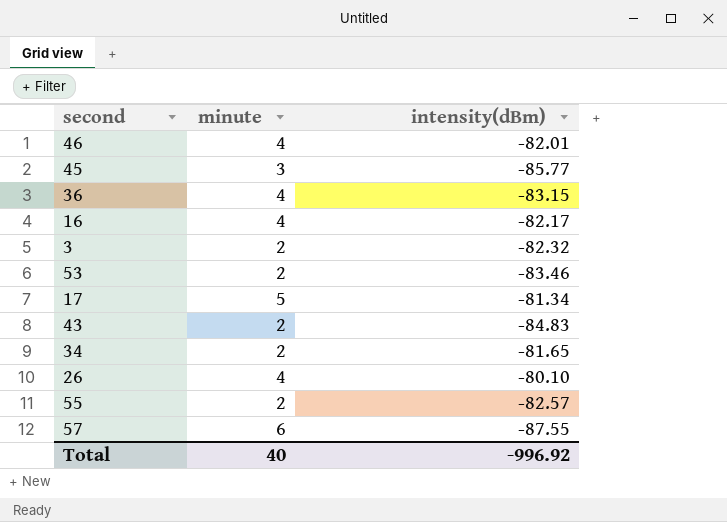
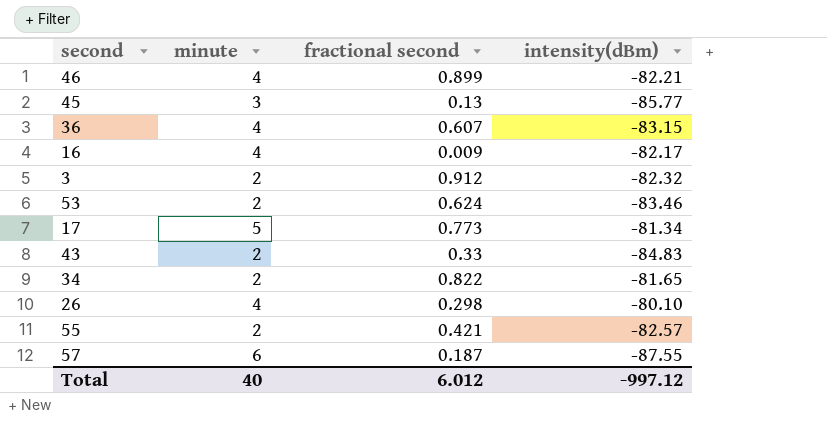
column fractional second | position: none -> 3
46 | intensity(dBm): -82.01 -> -82.21
Total | intensity(dBm): -996.92 -> -997.12

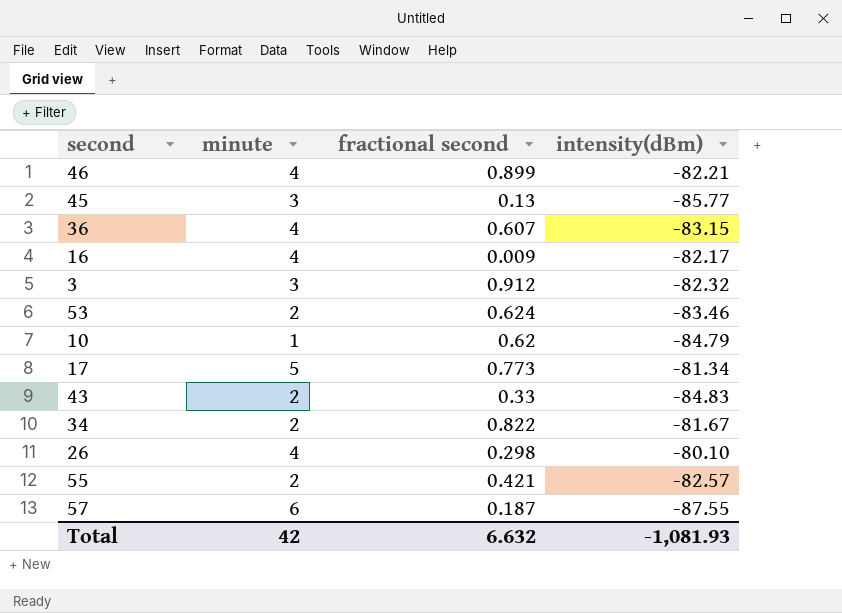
3 | minute: 2 -> 3
row 10: none -> 1 | 0.62 | -84.79
34 | intensity(dBm): -81.65 -> -81.67
Total | minute: 40 -> 42
Total | fractional second: 6.012 -> 6.632
Total | intensity(dBm): -997.12 -> -1,081.93

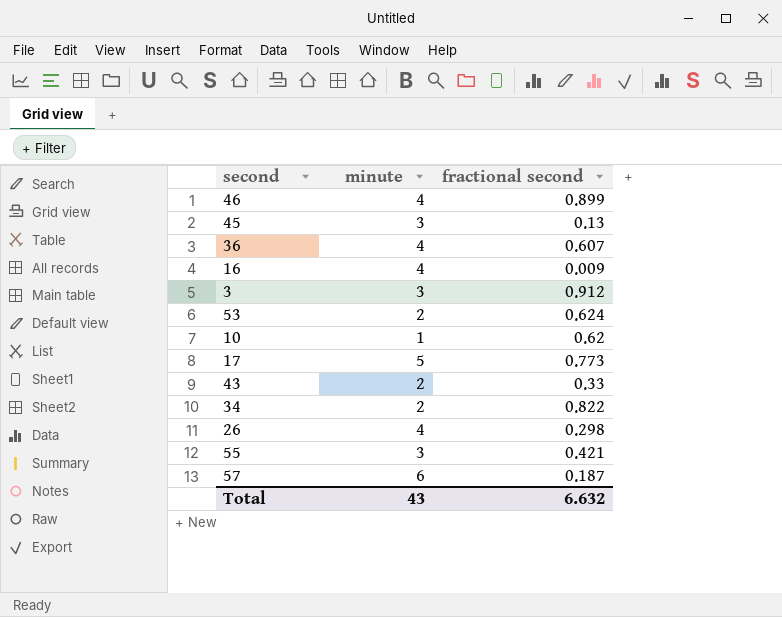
column intensity(dBm) | position: 4 -> none
55 | minute: 2 -> 3
Total | minute: 42 -> 43

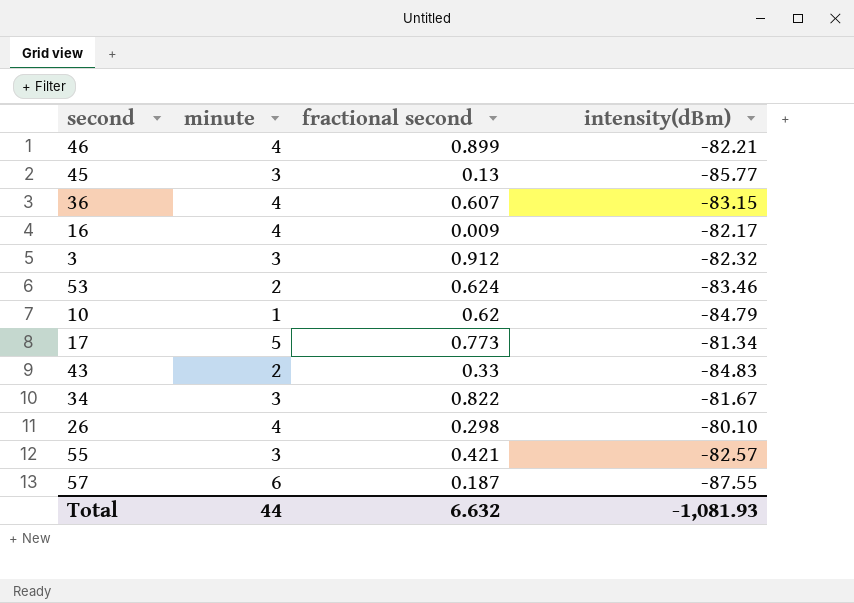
column intensity(dBm) | position: none -> 4
34 | minute: 2 -> 3
Total | minute: 43 -> 44

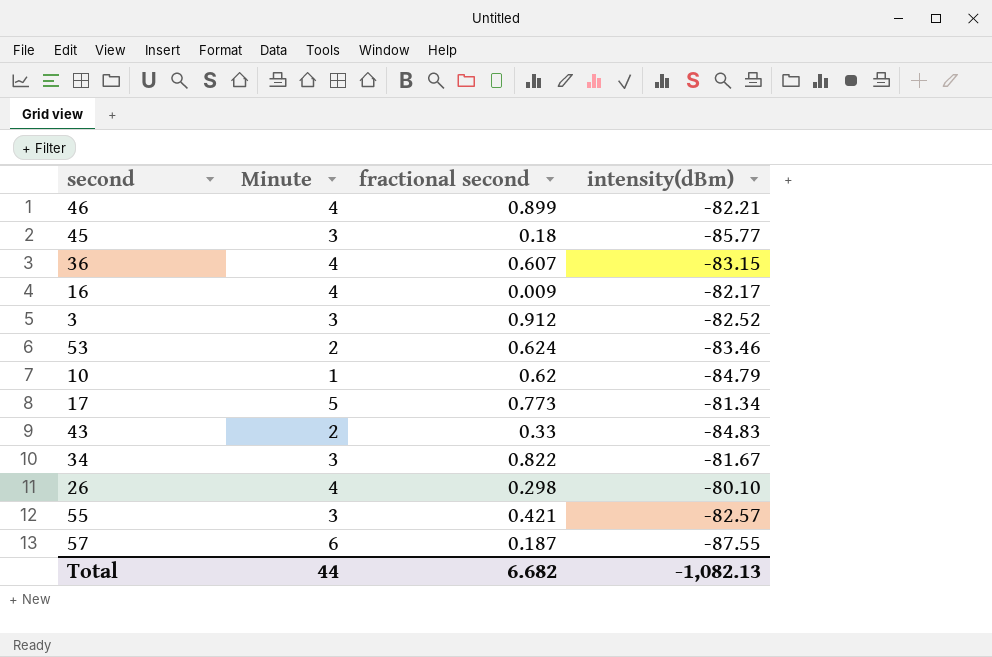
column name: minute -> Minute
45 | fractional second: 0.13 -> 0.18
3 | intensity(dBm): -82.32 -> -82.52
Total | fractional second: 6.632 -> 6.682
Total | intensity(dBm): -1,081.93 -> -1,082.13

